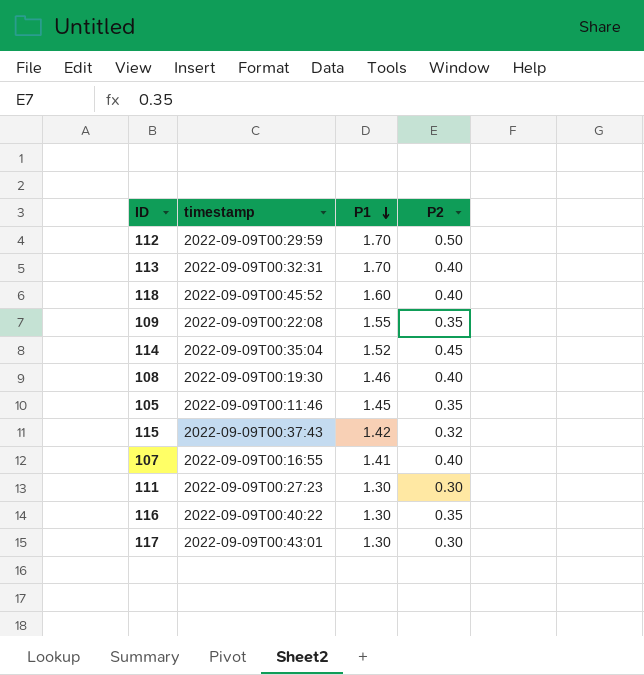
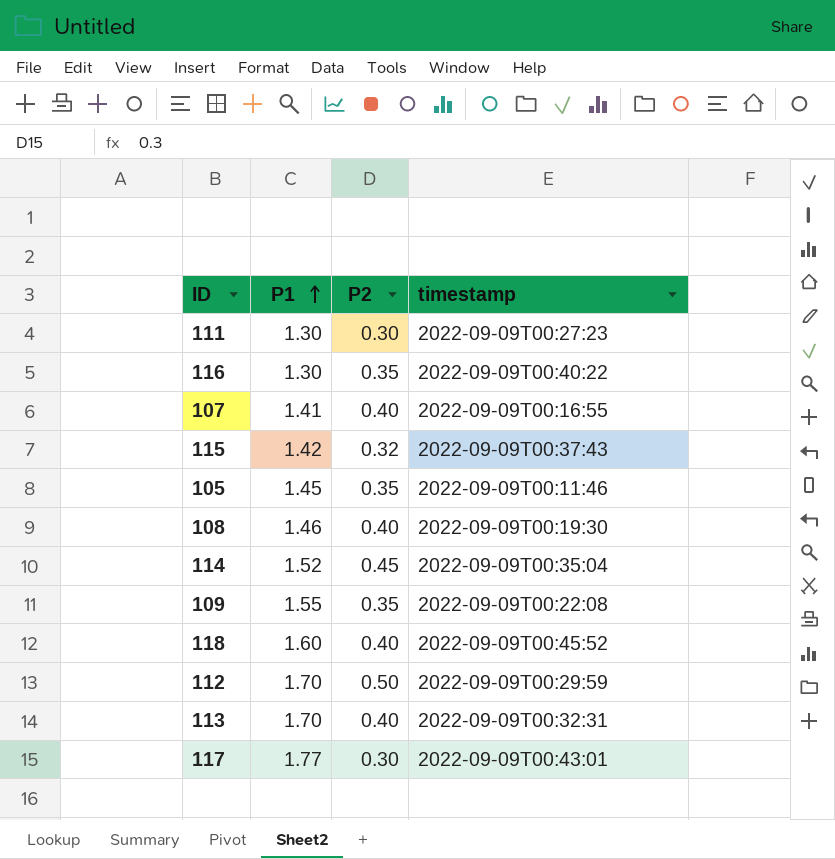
row order: P1 descending -> P1 ascending
column timestamp | position: 2 -> 4
117 | P1: 1.30 -> 1.77

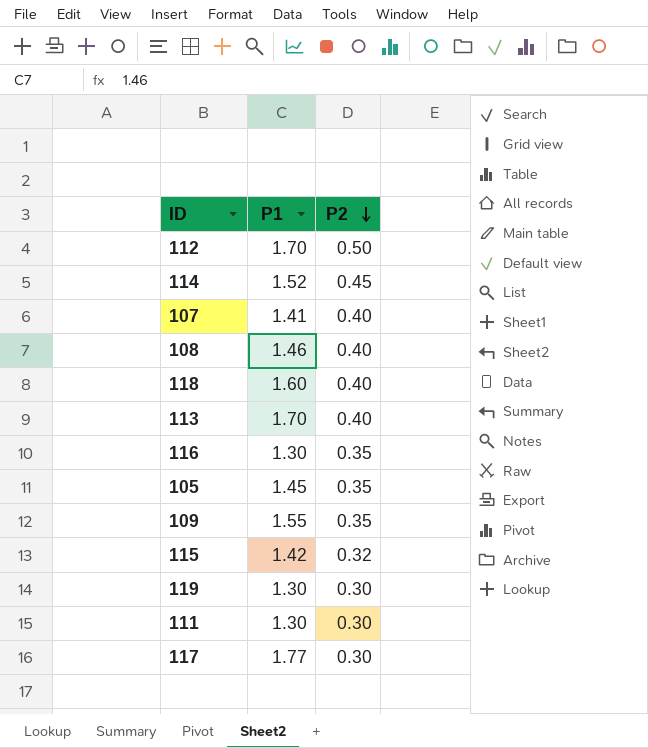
row order: P1 ascending -> P2 descending
column timestamp | position: 4 -> none
row 119: none -> 1.30 | 0.30

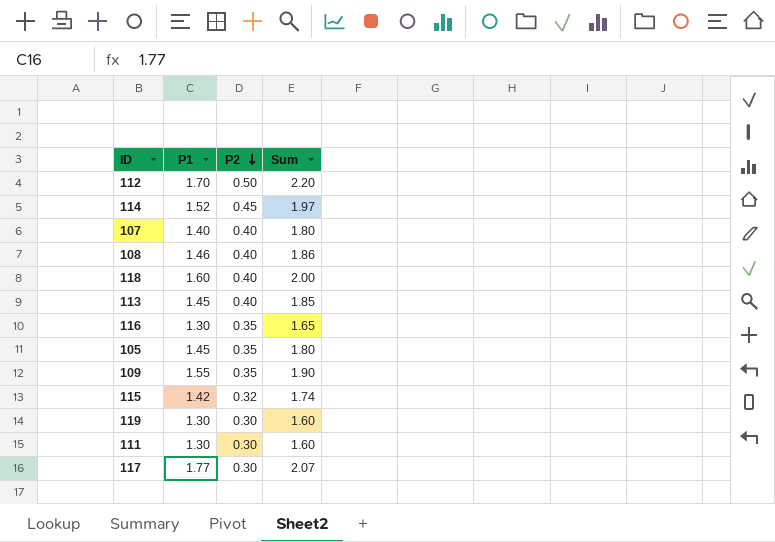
column Sum | formula: none -> [P1] + [P2]
107 | P1: 1.41 -> 1.40
113 | P1: 1.70 -> 1.45

